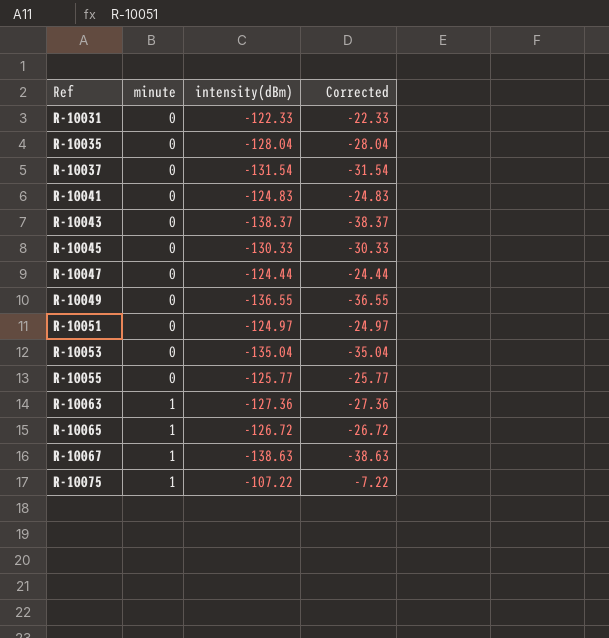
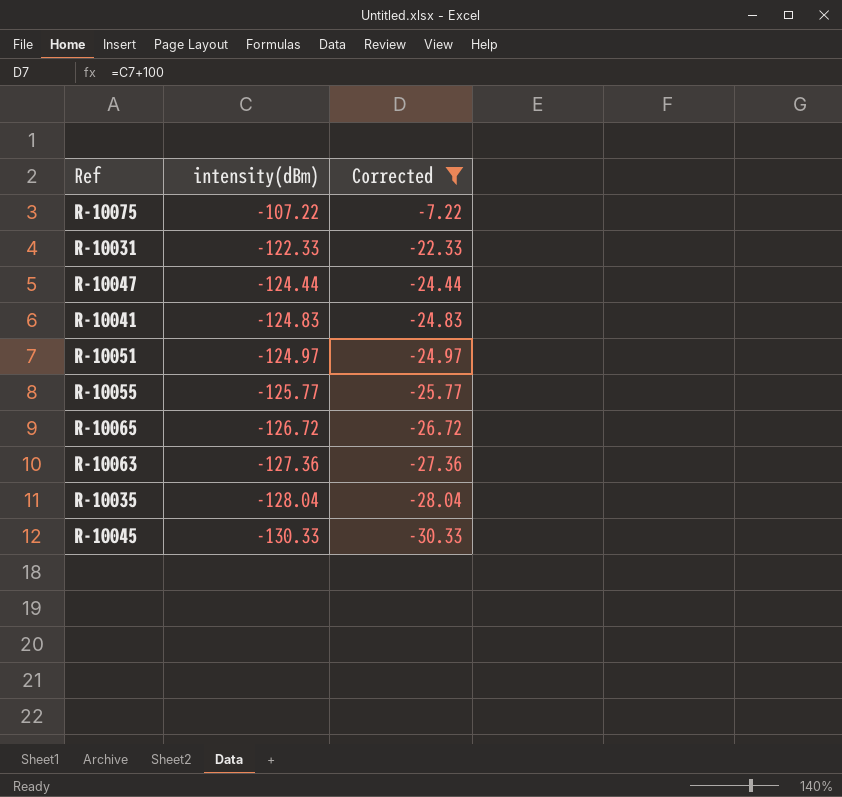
filter: none -> Corrected >= -30.33
row order: Ref ascending -> intensity(dBm) descending
column minute | position: 2 -> none

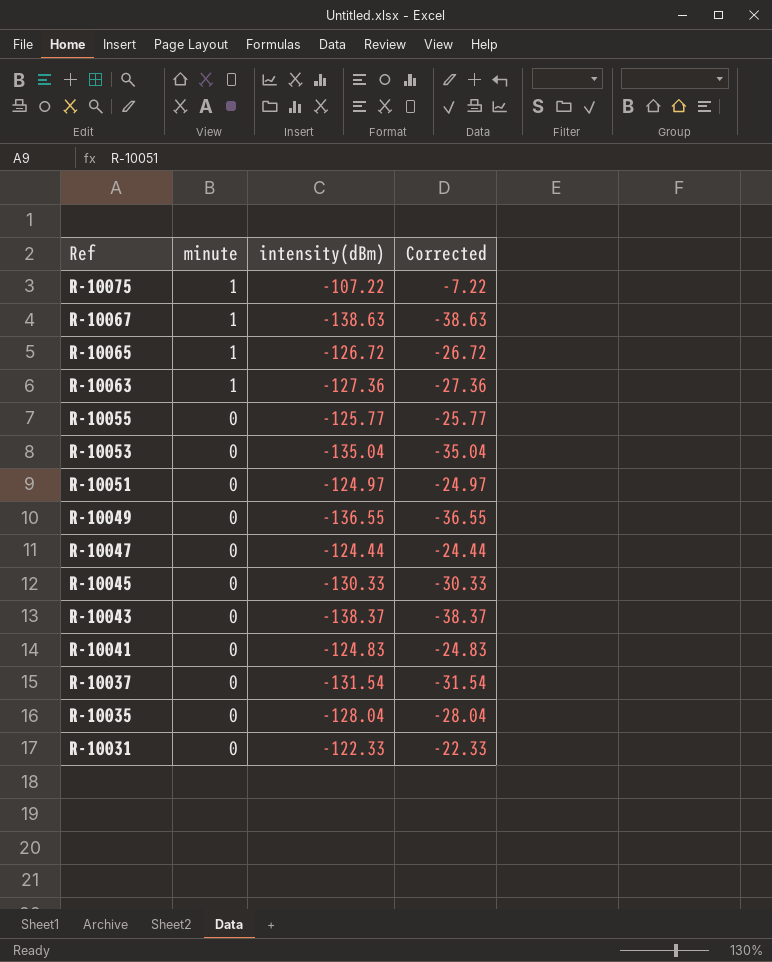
filter: Corrected >= -30.33 -> none
row order: intensity(dBm) descending -> Ref descending
column minute | position: none -> 2

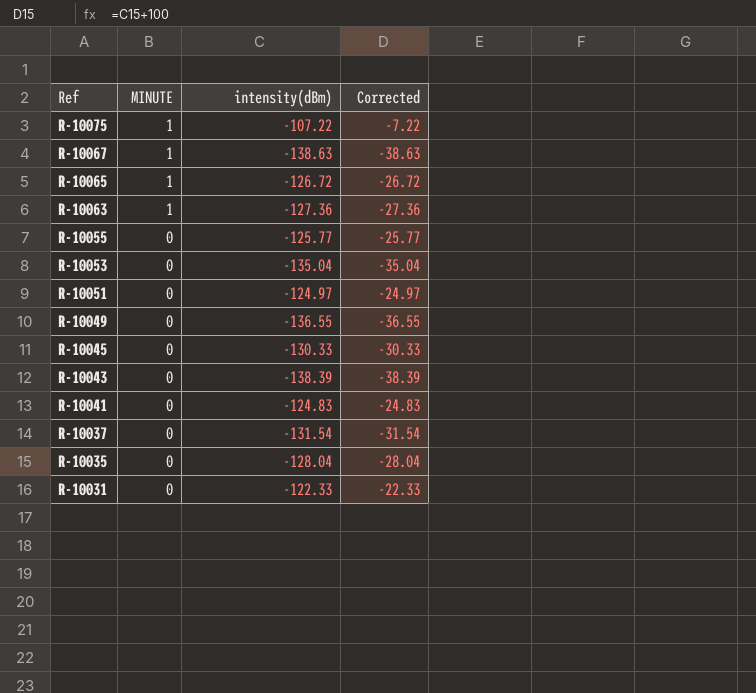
column name: minute -> MINUTE
row R-10047: 0 | -124.44 | -24.44 -> none
R-10043 | intensity(dBm): -138.37 -> -138.39
R-10043 | Corrected: -38.37 -> -38.39

